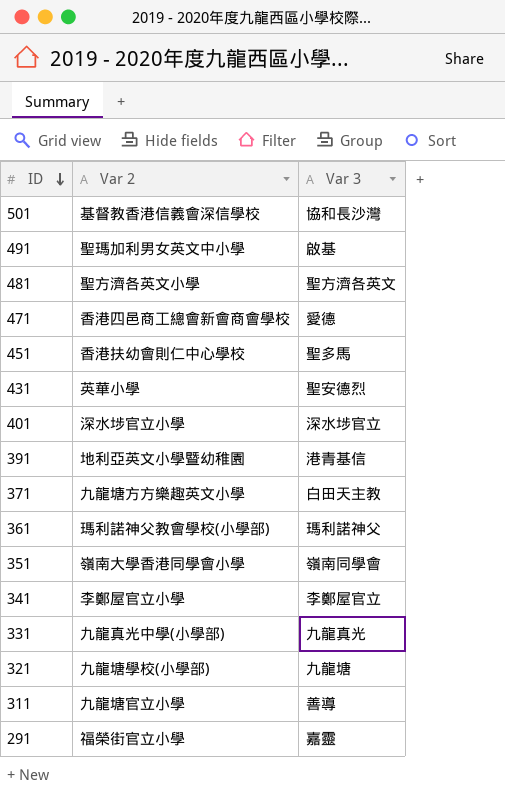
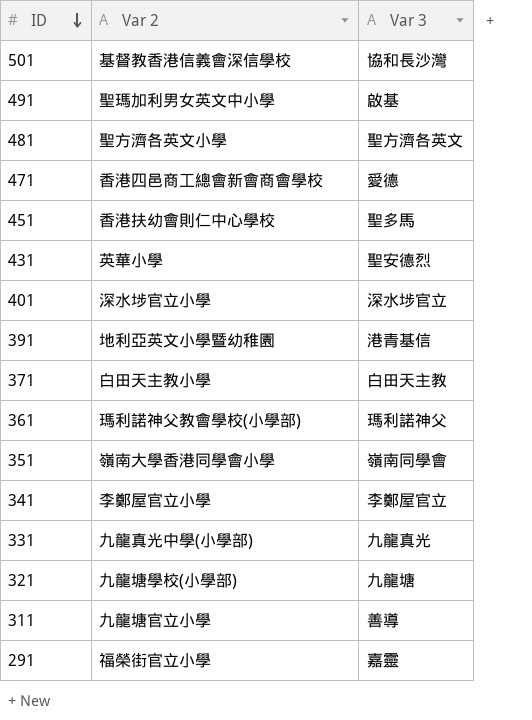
371 | Var 2: 九龍塘方方樂趣英文小學 -> 白田天主教小學

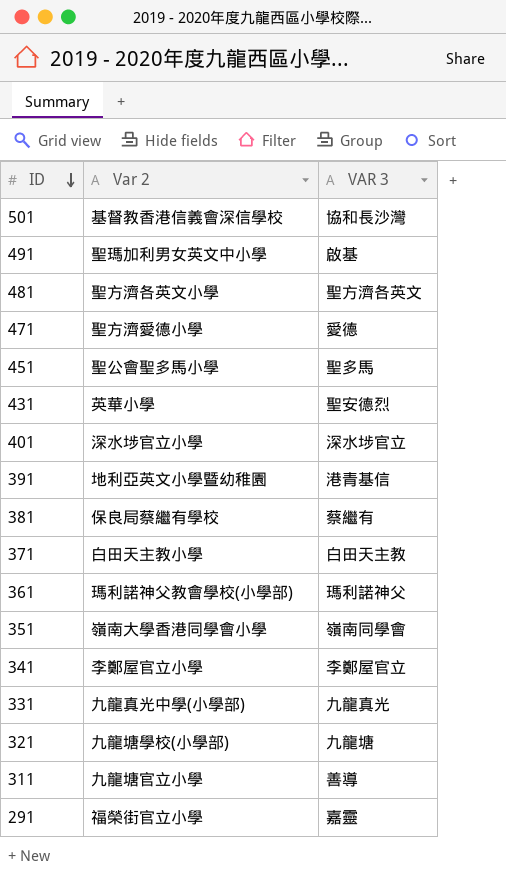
column name: Var 3 -> VAR 3
471 | Var 2: 香港四邑商工總會新會商會學校 -> 聖方濟愛德小學
451 | Var 2: 香港扶幼會則仁中心學校 -> 聖公會聖多馬小學
row 381: none -> 保良局蔡繼有學校 | 蔡繼有

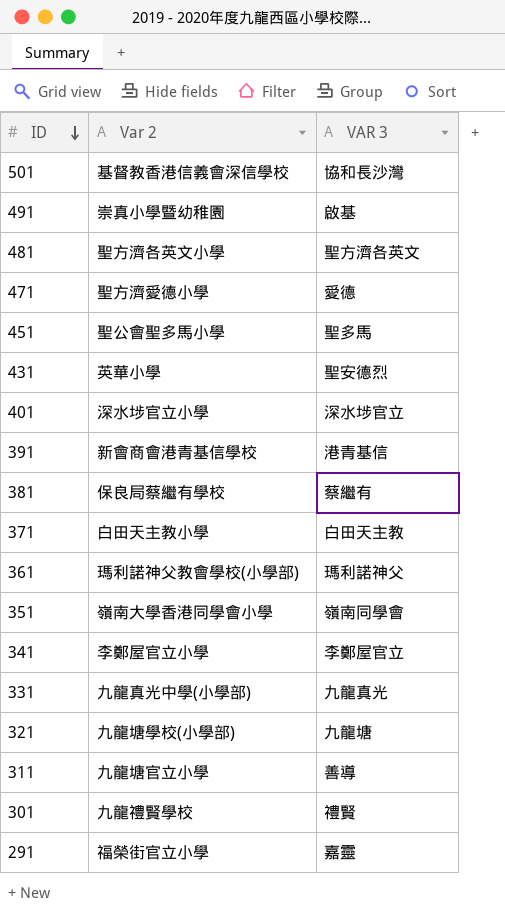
491 | Var 2: 聖瑪加利男女英文中小學 -> 崇真小學暨幼稚園
391 | Var 2: 地利亞英文小學暨幼稚園 -> 新會商會港青基信學校
row 301: none -> 九龍禮賢學校 | 禮賢

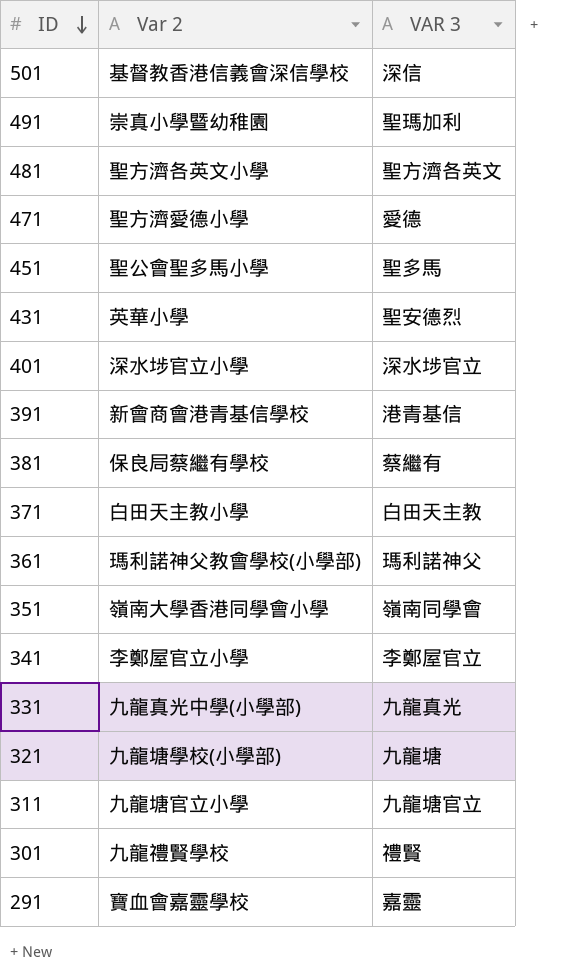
501 | VAR 3: 協和長沙灣 -> 深信
491 | VAR 3: 啟基 -> 聖瑪加利
311 | VAR 3: 善導 -> 九龍塘官立
291 | Var 2: 福榮街官立小學 -> 寶血會嘉靈學校

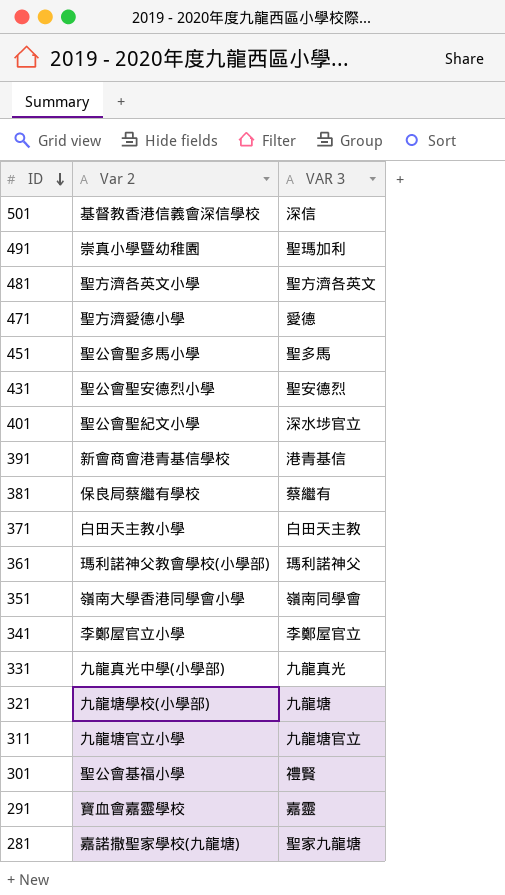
431 | Var 2: 英華小學 -> 聖公會聖安德烈小學
401 | Var 2: 深水埗官立小學 -> 聖公會聖紀文小學
301 | Var 2: 九龍禮賢學校 -> 聖公會基福小學
row 281: none -> 嘉諾撒聖家學校(九龍塘) | 聖家九龍塘

